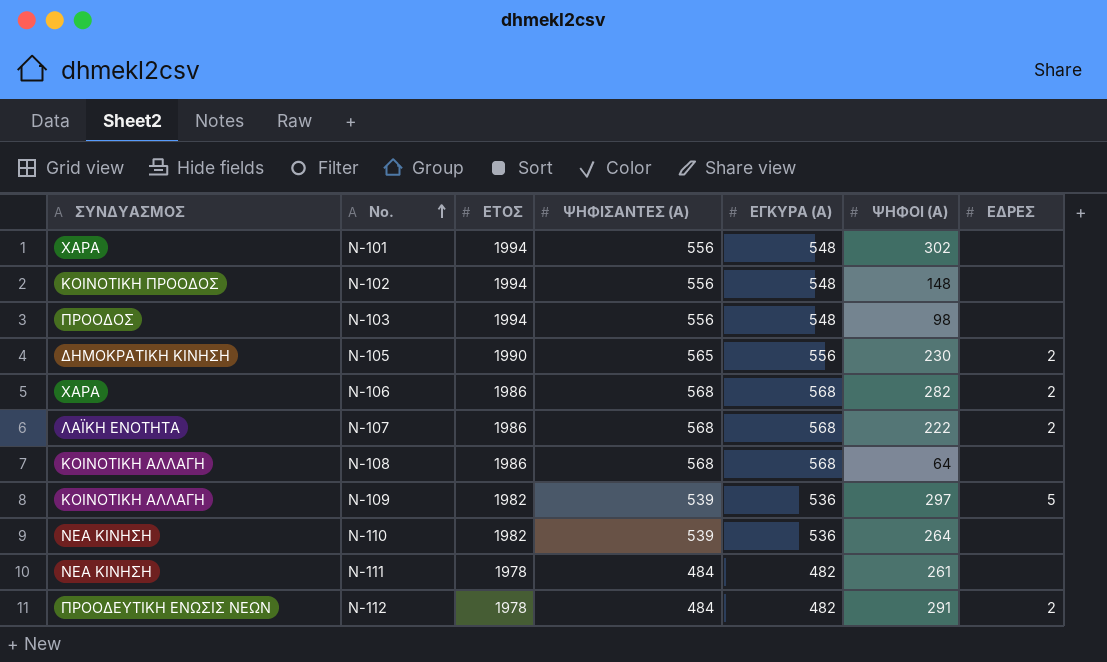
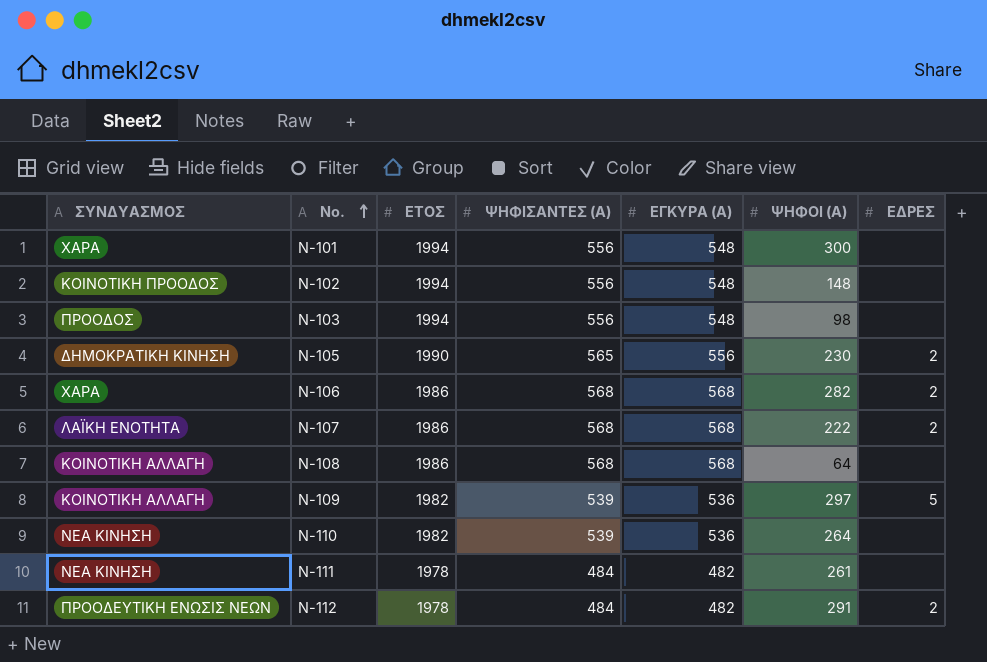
N-101 | ΨΗΦΟΙ (Α): 302 -> 300

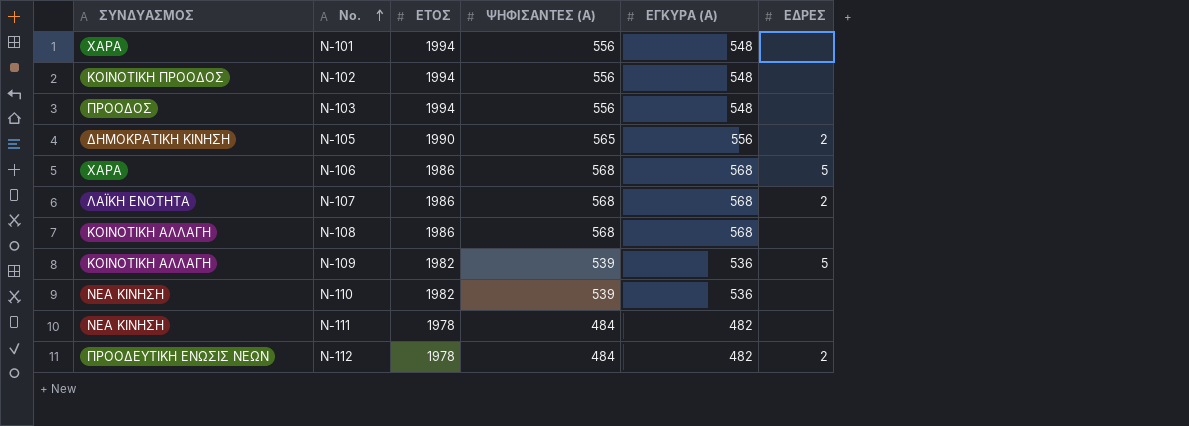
column ΨΗΦΟΙ (Α) | position: 6 -> none
N-106 | ΕΔΡΕΣ: 2 -> 5

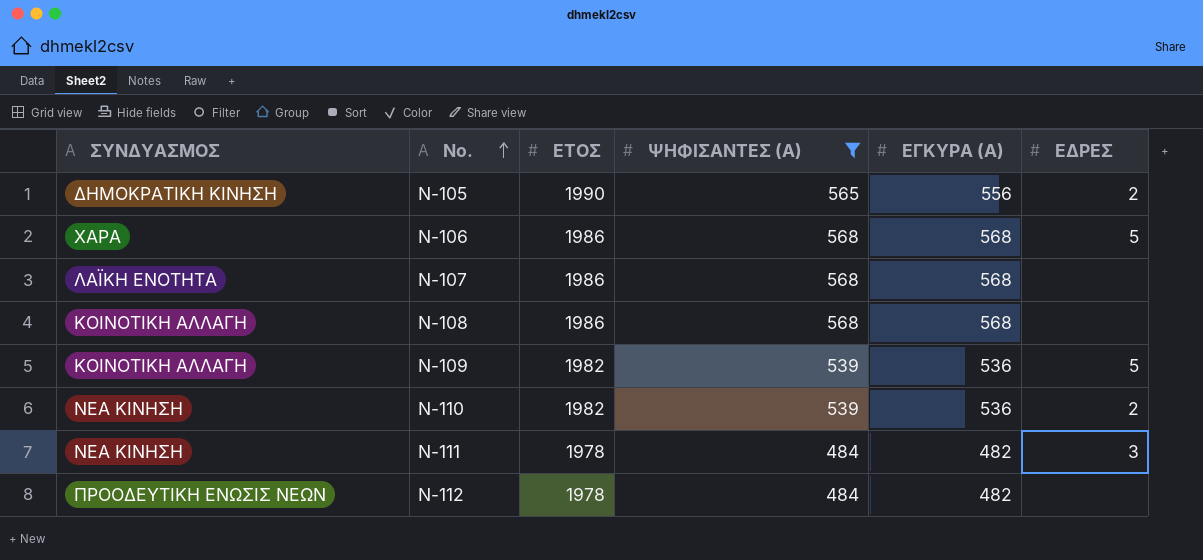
filter: none -> ΨΗΦΙΣΑΝΤΕΣ (Α) != 556
N-107 | ΕΔΡΕΣ: 2 -> none
N-110 | ΕΔΡΕΣ: none -> 2
N-111 | ΕΔΡΕΣ: none -> 3
N-112 | ΕΔΡΕΣ: 2 -> none

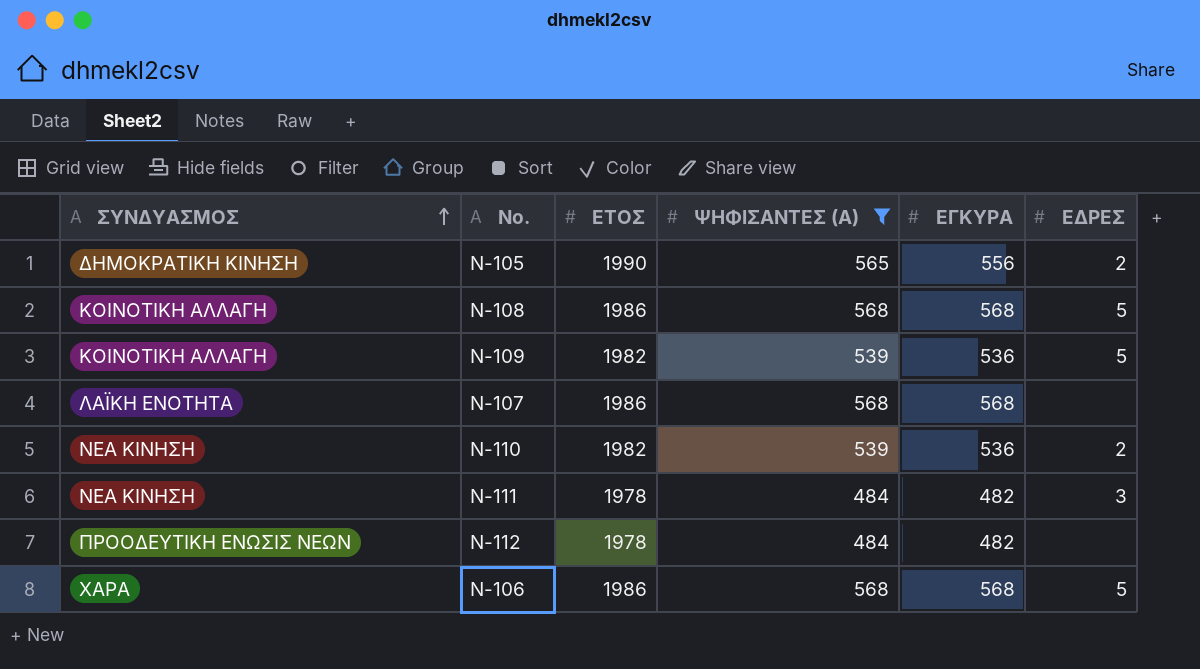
row order: No. ascending -> ΣΥΝΔΥΑΣΜΟΣ ascending
column name: ΕΓΚΥΡΑ (Α) -> ΕΓΚΥΡΑ
N-108 | ΕΔΡΕΣ: none -> 5

